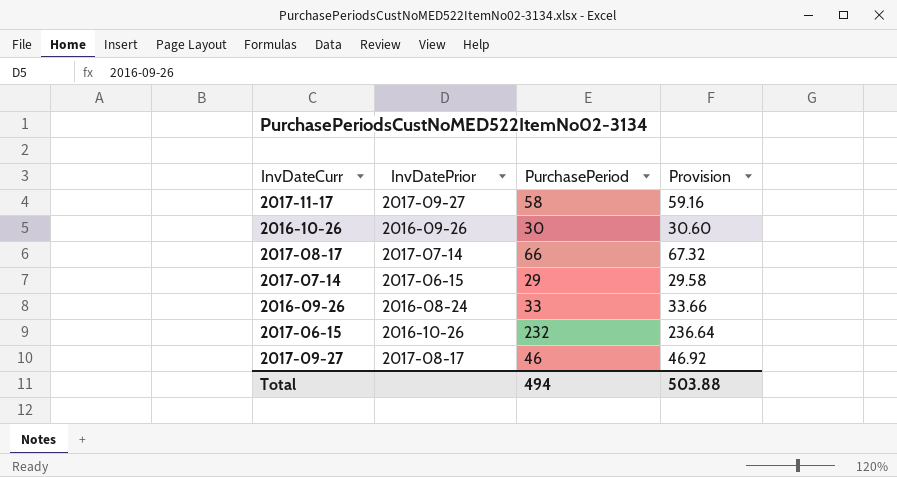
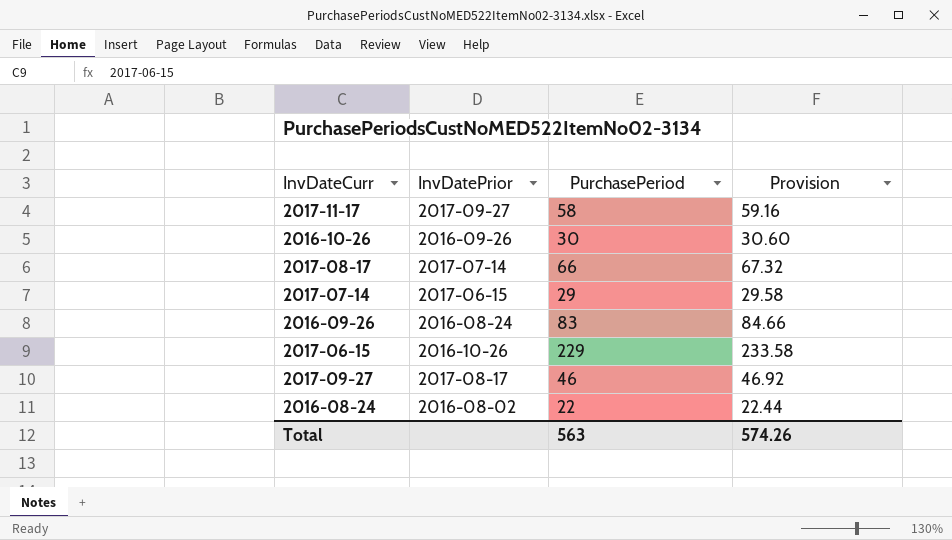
2016-09-26 | PurchasePeriod: 33 -> 83
2016-09-26 | Provision: 33.66 -> 84.66
2017-06-15 | PurchasePeriod: 232 -> 229
2017-06-15 | Provision: 236.64 -> 233.58
row 2016-08-24: none -> 2016-08-02 | 22 | 22.44
Total | PurchasePeriod: 494 -> 563
Total | Provision: 503.88 -> 574.26

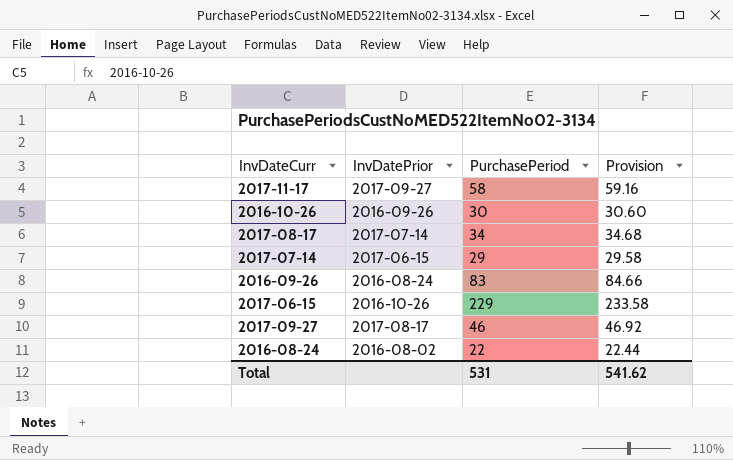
2017-08-17 | PurchasePeriod: 66 -> 34
2017-08-17 | Provision: 67.32 -> 34.68
Total | PurchasePeriod: 563 -> 531
Total | Provision: 574.26 -> 541.62

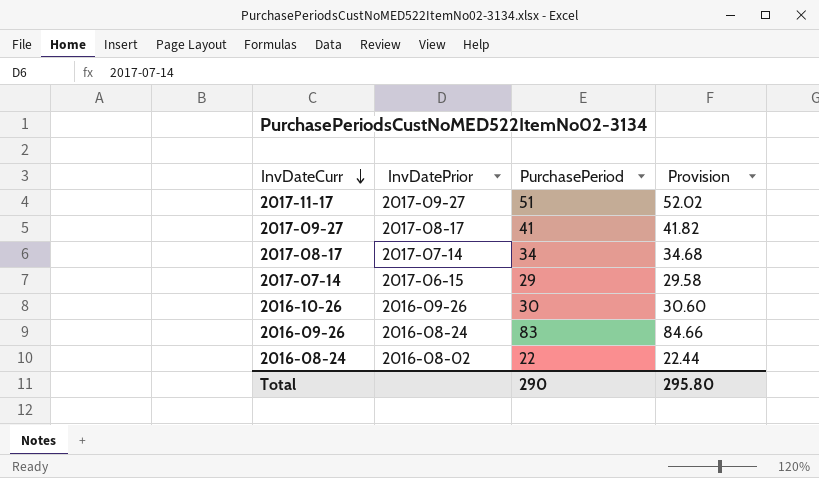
row order: none -> InvDateCurr descending
row 2017-06-15: 2016-10-26 | 229 | 233.58 -> none
2017-11-17 | PurchasePeriod: 58 -> 51
2017-11-17 | Provision: 59.16 -> 52.02
2017-09-27 | PurchasePeriod: 46 -> 41
2017-09-27 | Provision: 46.92 -> 41.82
Total | PurchasePeriod: 531 -> 290
Total | Provision: 541.62 -> 295.80

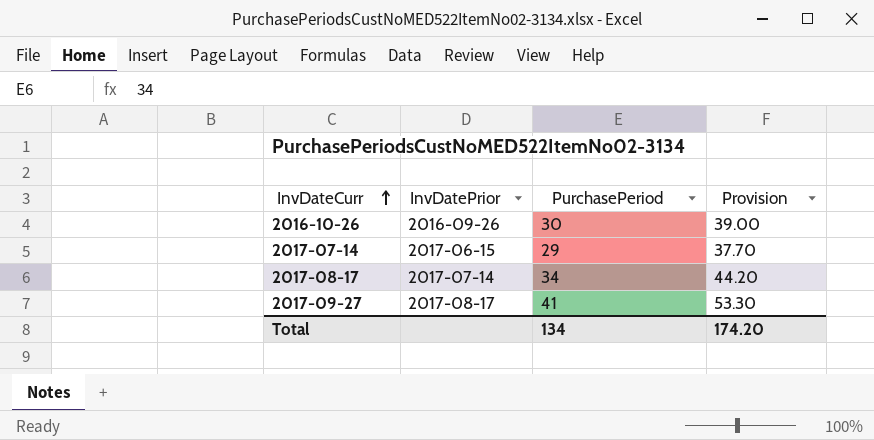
row order: InvDateCurr descending -> InvDateCurr ascending
column Provision | formula: [PurchasePeriod] * 1.02 -> [PurchasePeriod] * 1.3
row 2017-11-17: 2017-09-27 | 51 | 52.02 -> none
row 2016-09-26: 2016-08-24 | 83 | 84.66 -> none
row 2016-08-24: 2016-08-02 | 22 | 22.44 -> none
Total | PurchasePeriod: 290 -> 134
Total | Provision: 295.80 -> 174.20

